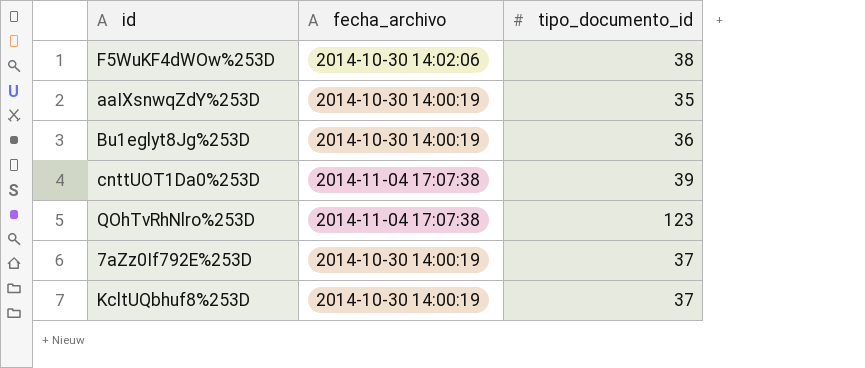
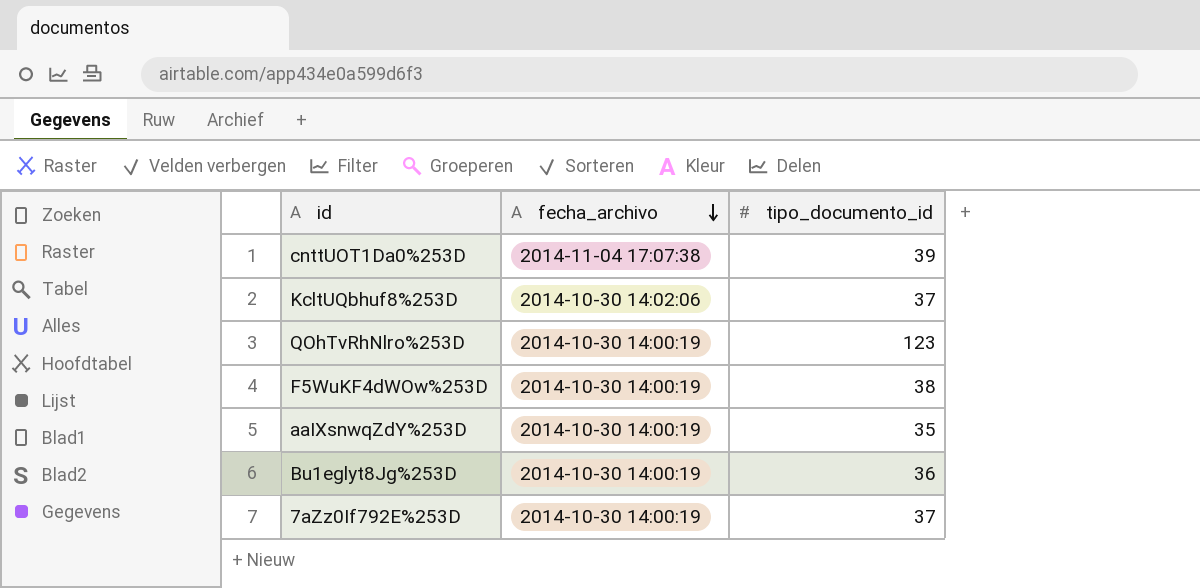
row order: none -> fecha_archivo descending
KcltUQbhuf8%253D | fecha_archivo: 2014-10-30 14:00:19 -> 2014-10-30 14:02:06
QOhTvRhNlro%253D | fecha_archivo: 2014-11-04 17:07:38 -> 2014-10-30 14:00:19
F5WuKF4dWOw%253D | fecha_archivo: 2014-10-30 14:02:06 -> 2014-10-30 14:00:19

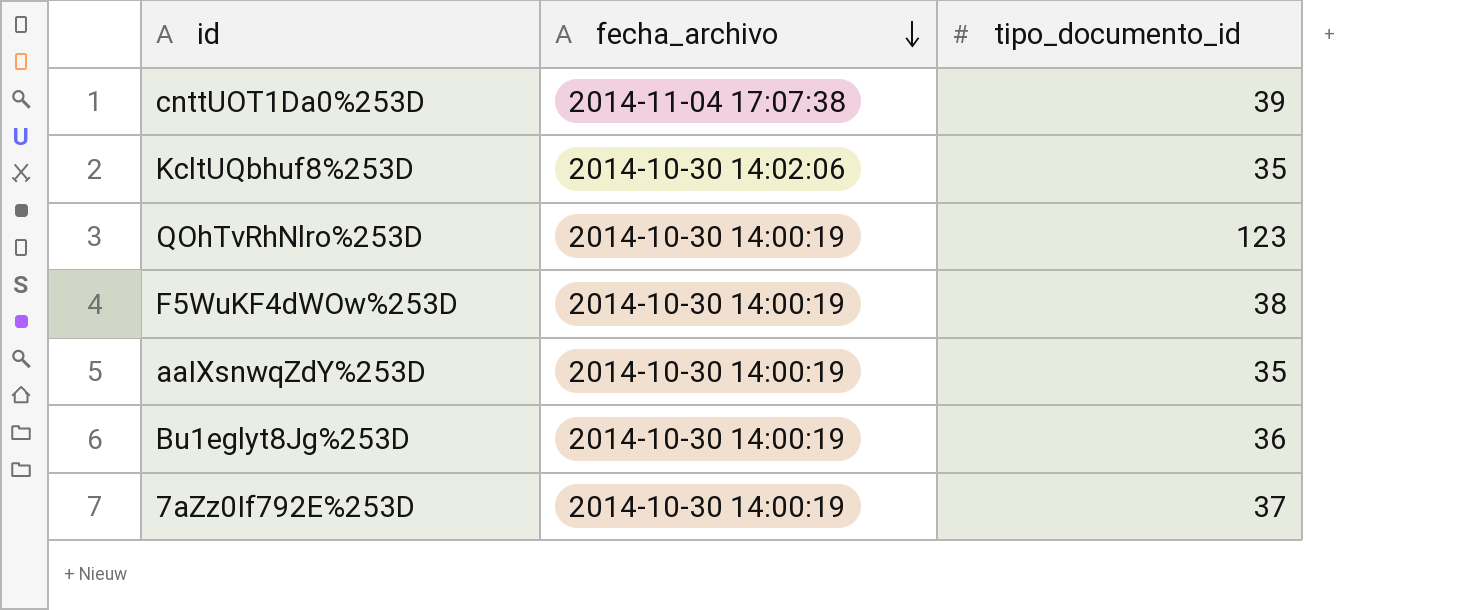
KcltUQbhuf8%253D | tipo_documento_id: 37 -> 35

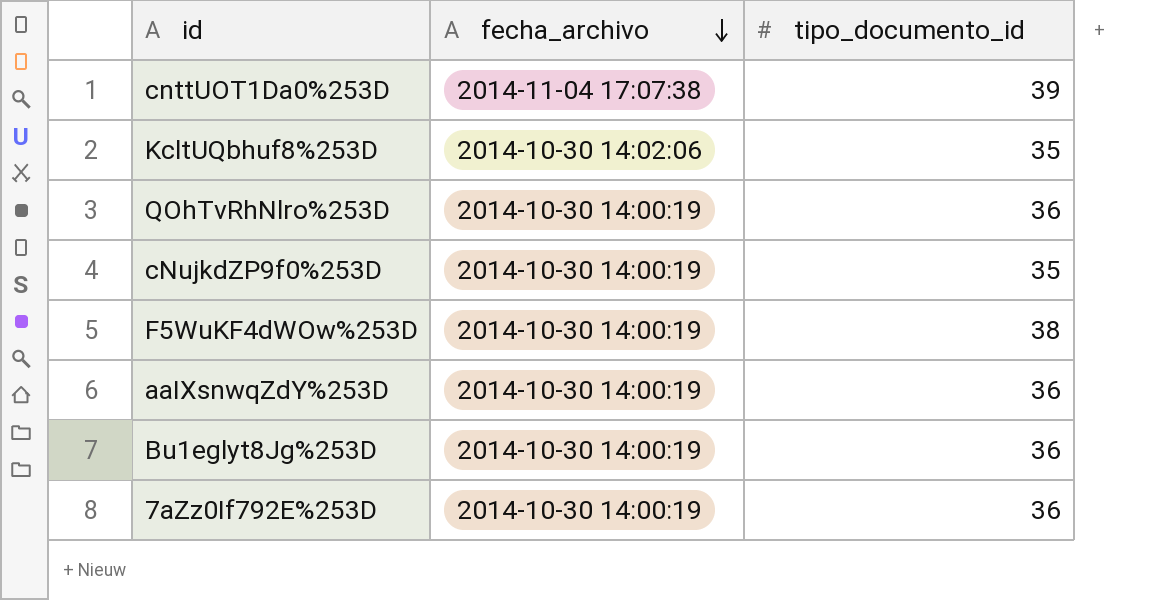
QOhTvRhNlro%253D | tipo_documento_id: 123 -> 36
row cNujkdZP9f0%253D: none -> 2014-10-30 14:00:19 | 35
aaIXsnwqZdY%253D | tipo_documento_id: 35 -> 36
7aZz0If792E%253D | tipo_documento_id: 37 -> 36

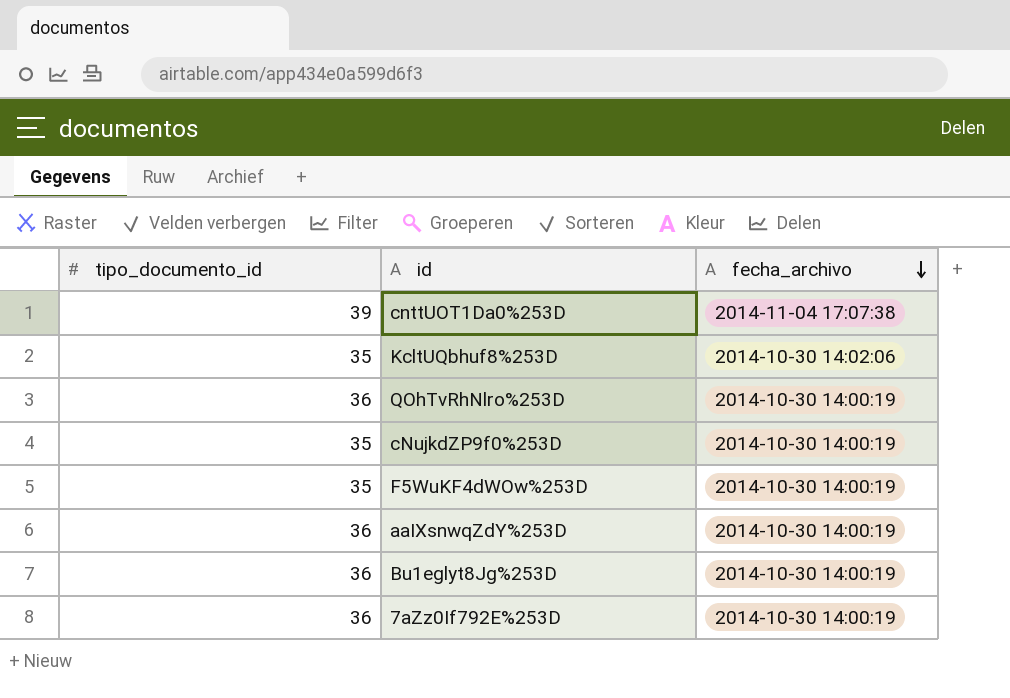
column tipo_documento_id | position: 3 -> 1
F5WuKF4dWOw%253D | tipo_documento_id: 38 -> 35

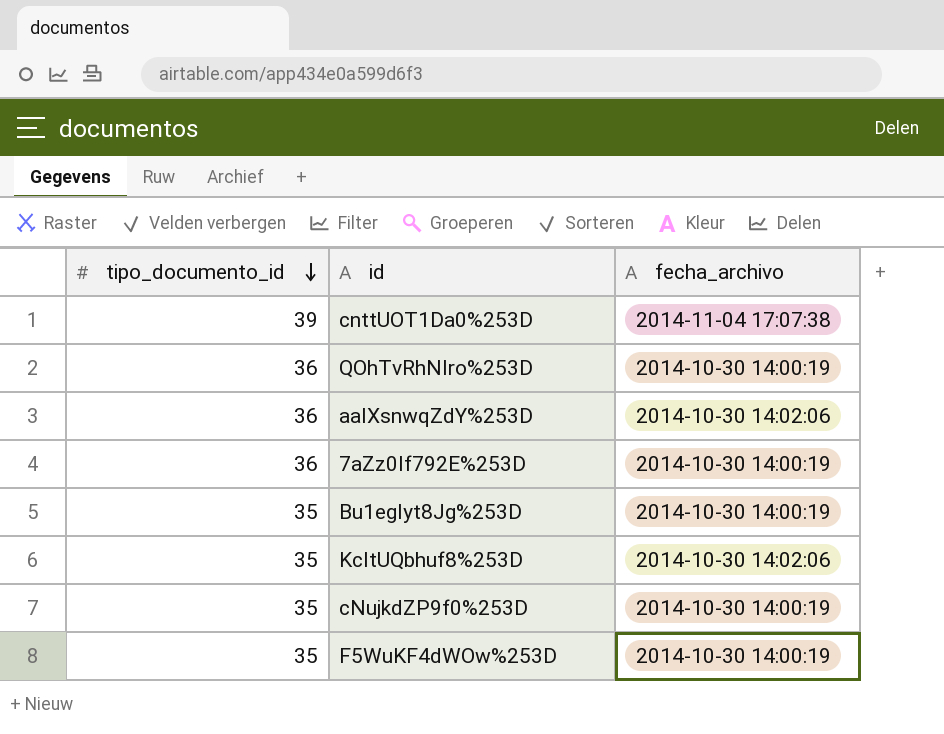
row order: fecha_archivo descending -> tipo_documento_id descending
aaIXsnwqZdY%253D | fecha_archivo: 2014-10-30 14:00:19 -> 2014-10-30 14:02:06
Bu1eglyt8Jg%253D | tipo_documento_id: 36 -> 35

